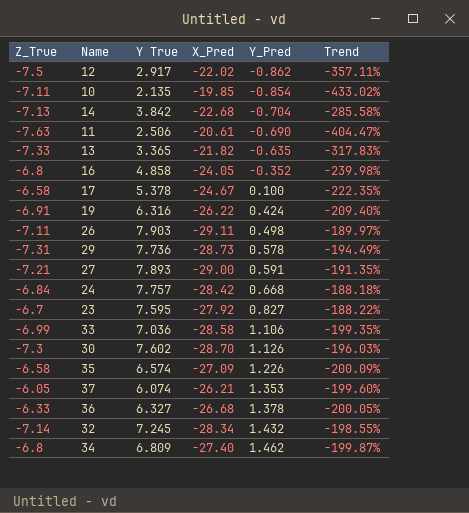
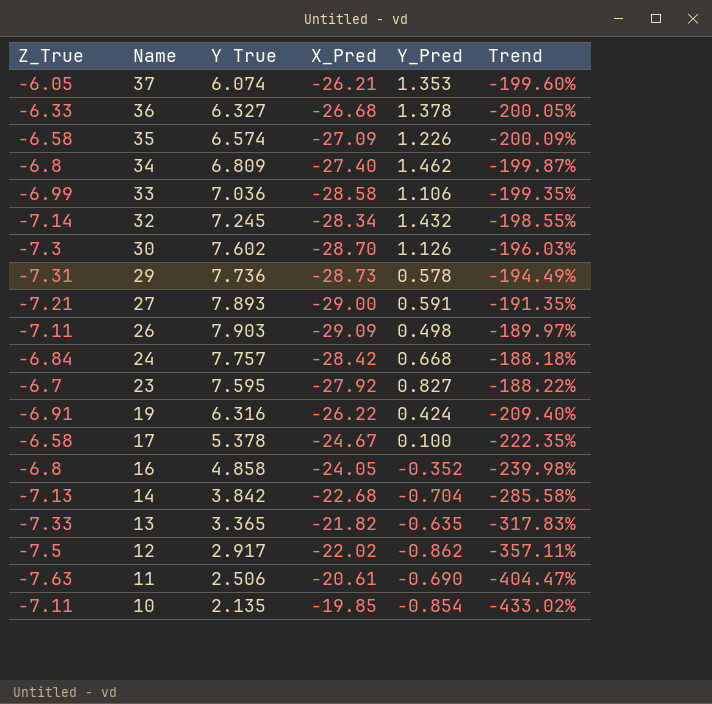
row order: Y_Pred ascending -> Name descending
26 | X_Pred: -29.11 -> -29.09

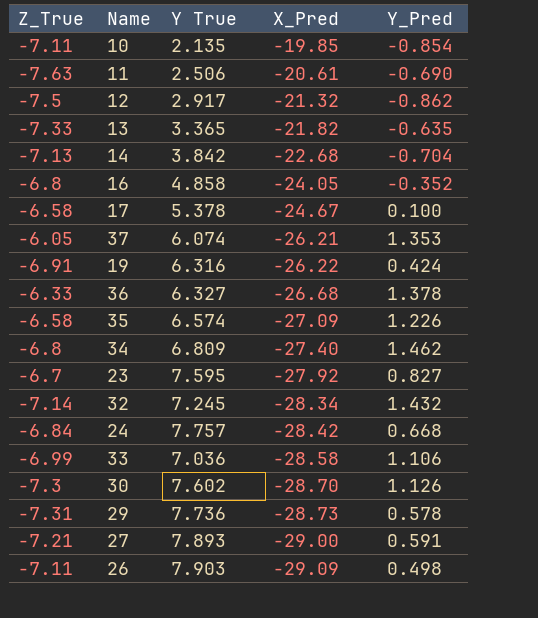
row order: Name descending -> X_Pred descending
column Trend | formula: ([Z_True] - [Y True]) / [Y True] -> none
12 | X_Pred: -22.02 -> -21.32

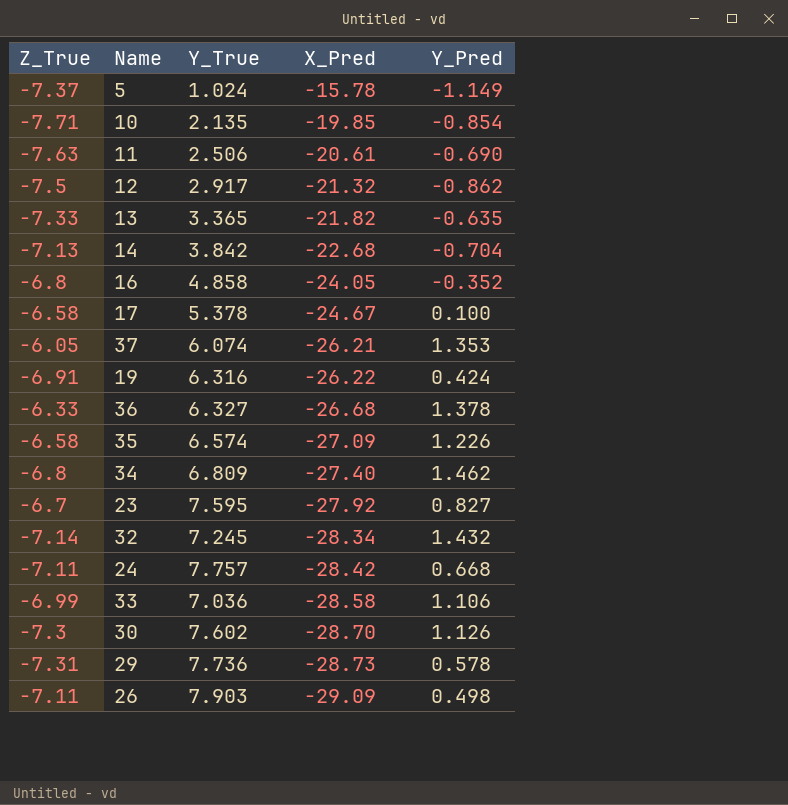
column name: Y True -> Y_True
row 27: -7.21 | 7.893 | -29.00 | 0.591 -> none
row 5: none -> -7.37 | 1.024 | -15.78 | -1.149
10 | Z_True: -7.11 -> -7.71
24 | Z_True: -6.84 -> -7.11

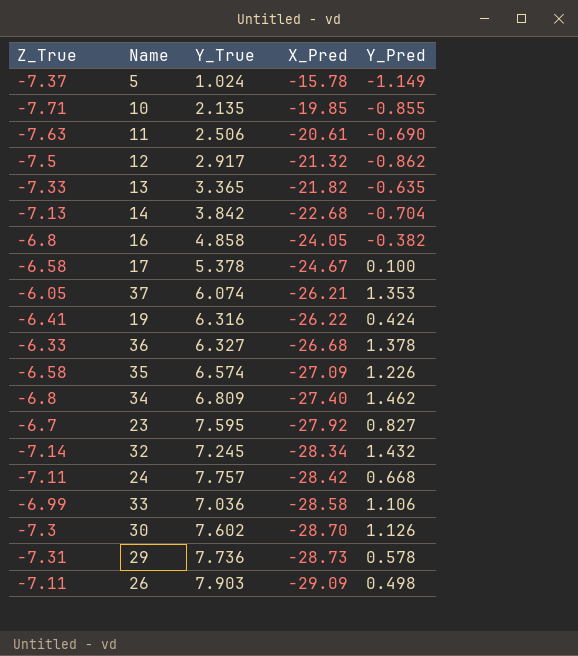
10 | Y_Pred: -0.854 -> -0.855
16 | Y_Pred: -0.352 -> -0.382
19 | Z_True: -6.91 -> -6.41

